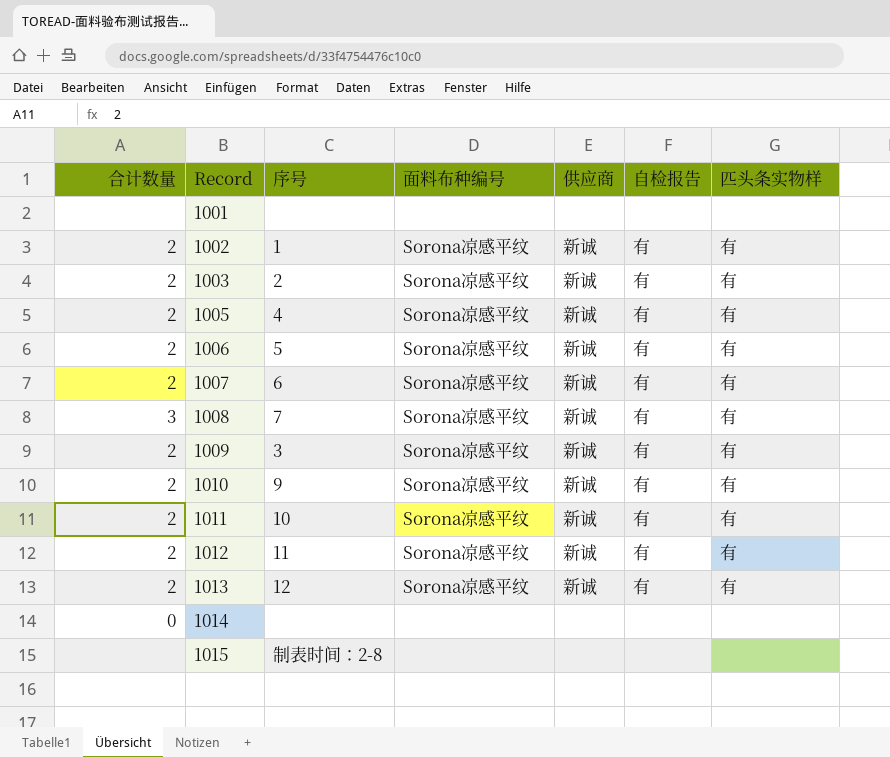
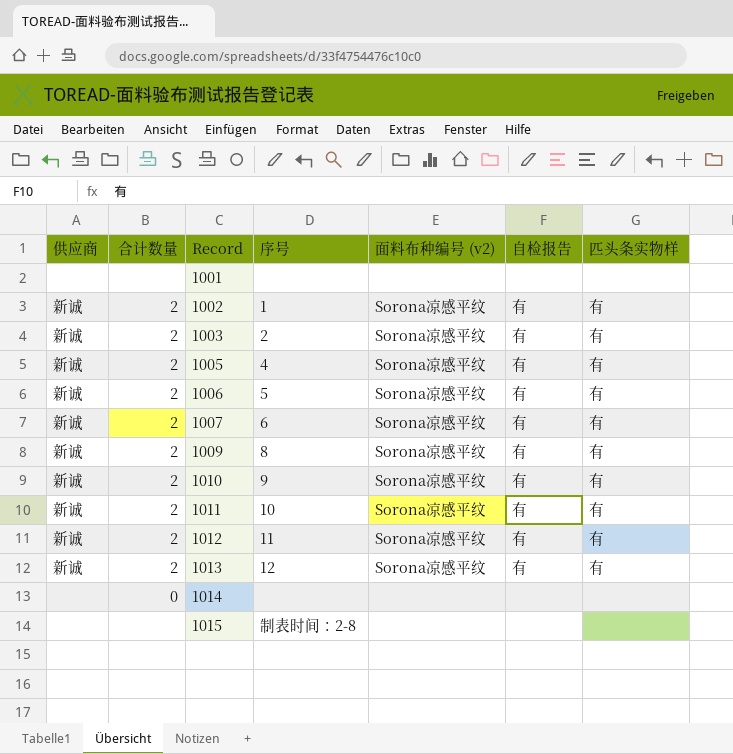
column 供应商 | position: 5 -> 1
column name: 面料布种编号 -> 面料布种编号 (v2)
row 1008: 3 | 7 | Sorona凉感平纹 | 新诚 | 有 | 有 -> none
1009 | 序号: 3 -> 8

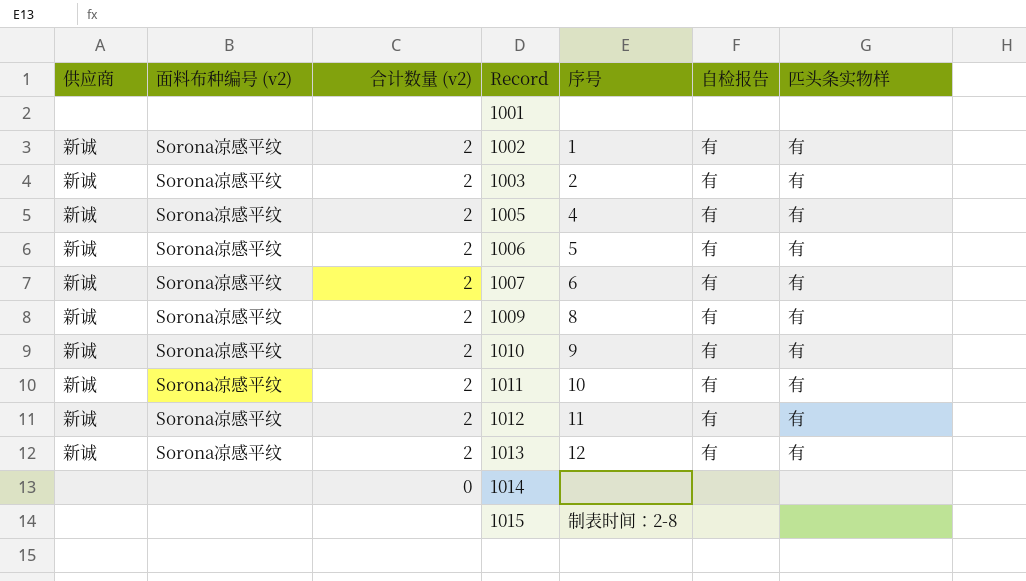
column 面料布种编号 (v2) | position: 5 -> 2
column name: 合计数量 -> 合计数量 (v2)

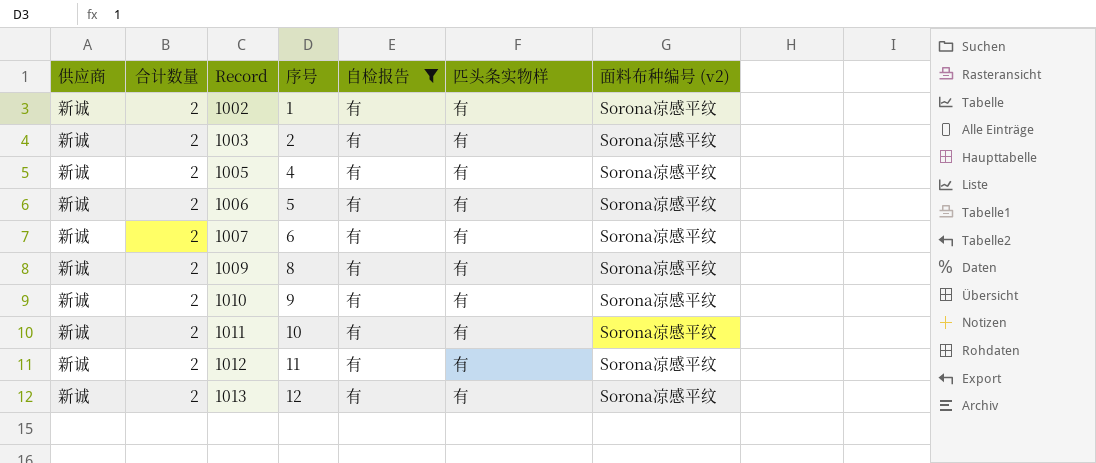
filter: none -> 自检报告 = 有
column name: 合计数量 (v2) -> 合计数量
column 面料布种编号 (v2) | position: 2 -> 7

